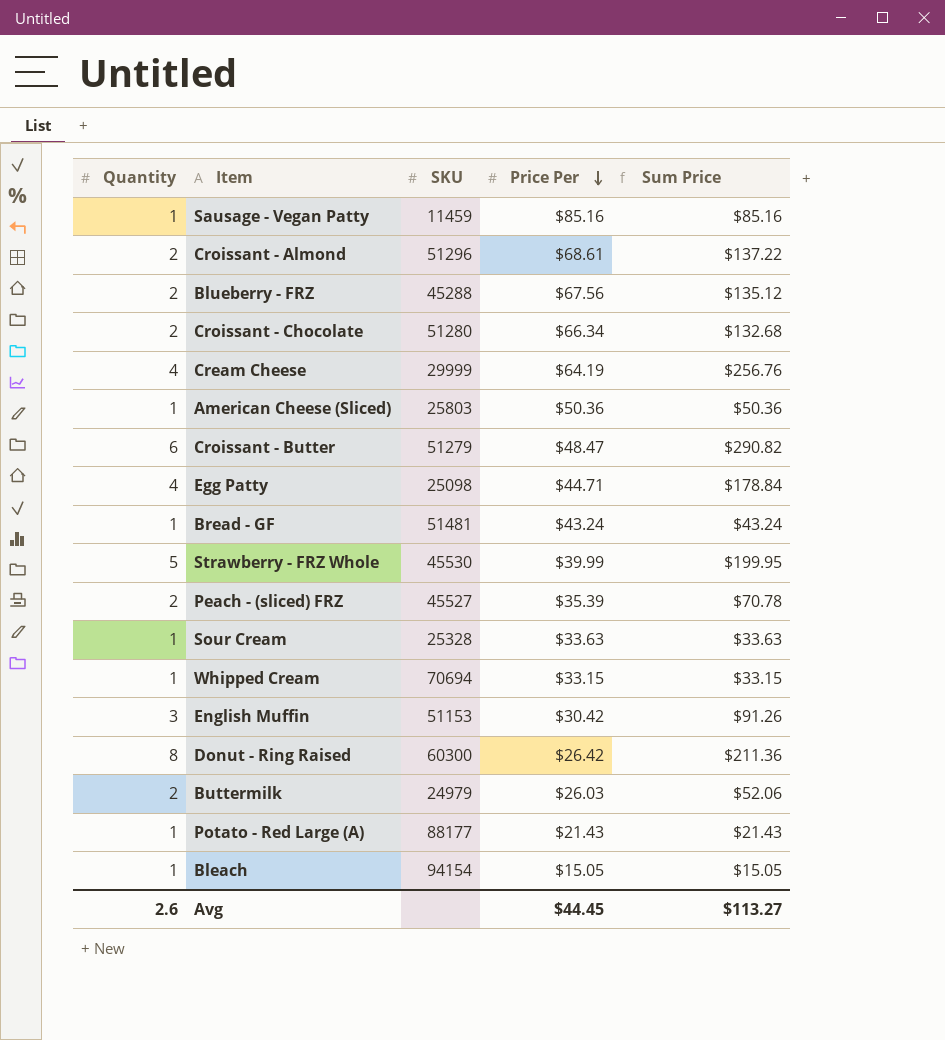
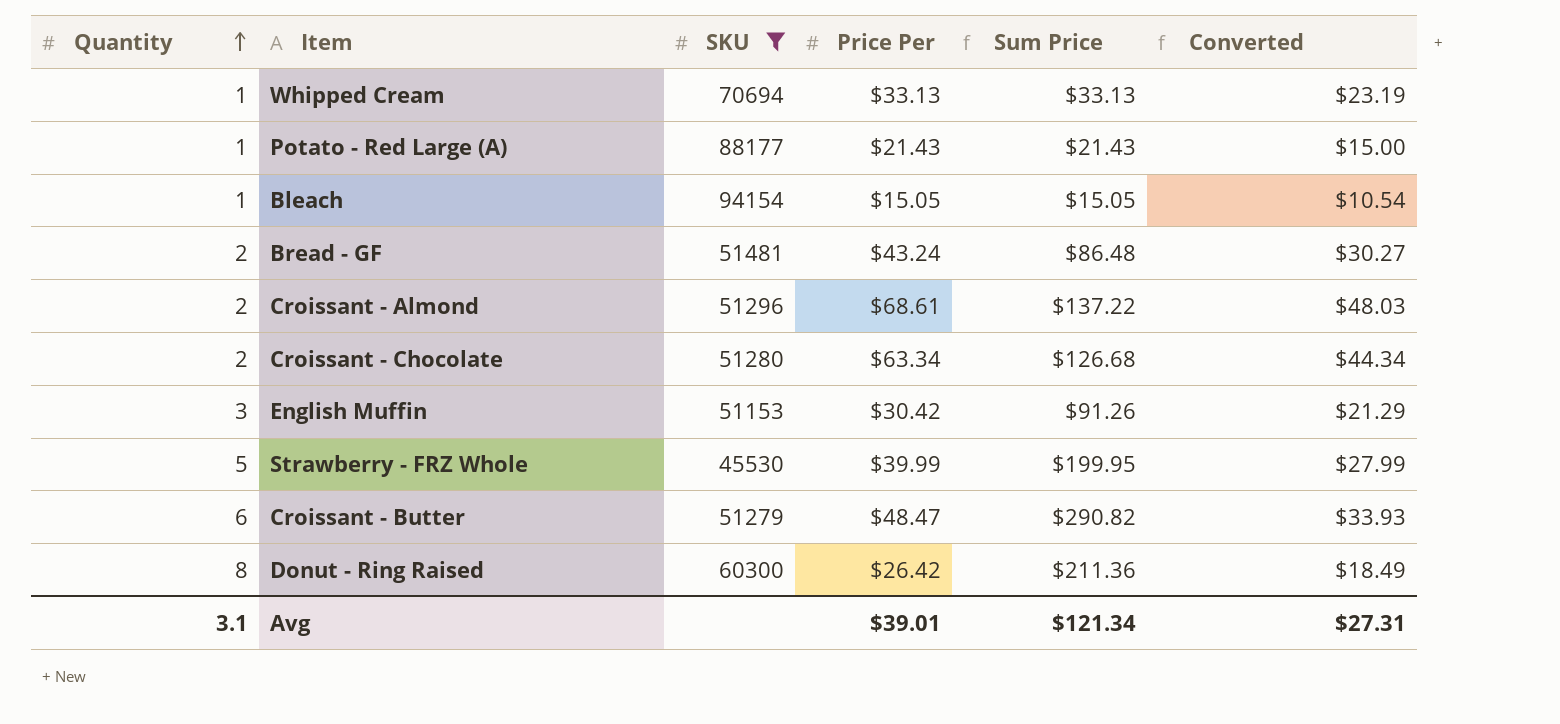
filter: none -> SKU >= 45530
row order: Price Per descending -> Quantity ascending
column Converted | formula: none -> [Price Per] * 0.7
Whipped Cream | Price Per: $33.15 -> $33.13
Whipped Cream | Sum Price: $33.15 -> $33.13
Bread - GF | Quantity: 1 -> 2
Bread - GF | Sum Price: $43.24 -> $86.48
Croissant - Chocolate | Price Per: $66.34 -> $63.34
Croissant - Chocolate | Sum Price: $132.68 -> $126.68
Avg | Quantity: 2.6 -> 3.1
Avg | Price Per: $44.45 -> $39.01
Avg | Sum Price: $113.27 -> $121.34

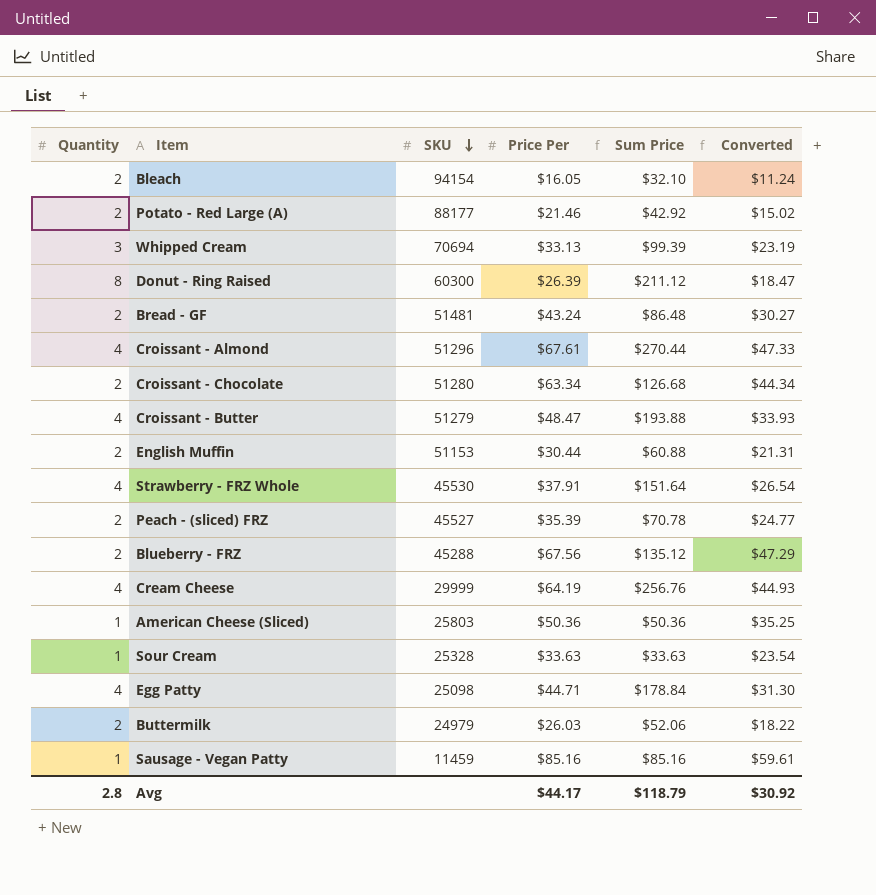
filter: SKU >= 45530 -> none
row order: Quantity ascending -> SKU descending
Bleach | Quantity: 1 -> 2
Bleach | Price Per: $15.05 -> $16.05
Bleach | Sum Price: $15.05 -> $32.10
Bleach | Converted: $10.54 -> $11.24
Potato - Red Large (A) | Quantity: 1 -> 2
Potato - Red Large (A) | Price Per: $21.43 -> $21.46
Potato - Red Large (A) | Sum Price: $21.43 -> $42.92
Potato - Red Large (A) | Converted: $15.00 -> $15.02
Whipped Cream | Quantity: 1 -> 3
Whipped Cream | Sum Price: $33.13 -> $99.39
Donut - Ring Raised | Price Per: $26.42 -> $26.39
Donut - Ring Raised | Sum Price: $211.36 -> $211.12
Donut - Ring Raised | Converted: $18.49 -> $18.47
Croissant - Almond | Quantity: 2 -> 4
Croissant - Almond | Price Per: $68.61 -> $67.61
Croissant - Almond | Sum Price: $137.22 -> $270.44
Croissant - Almond | Converted: $48.03 -> $47.33
Croissant - Butter | Quantity: 6 -> 4
Croissant - Butter | Sum Price: $290.82 -> $193.88
English Muffin | Quantity: 3 -> 2
English Muffin | Price Per: $30.42 -> $30.44
English Muffin | Sum Price: $91.26 -> $60.88
English Muffin | Converted: $21.29 -> $21.31
Strawberry - FRZ Whole | Quantity: 5 -> 4
Strawberry - FRZ Whole | Price Per: $39.99 -> $37.91
Strawberry - FRZ Whole | Sum Price: $199.95 -> $151.64
Strawberry - FRZ Whole | Converted: $27.99 -> $26.54
Avg | Quantity: 3.1 -> 2.8
Avg | Price Per: $39.01 -> $44.17
Avg | Sum Price: $121.34 -> $118.79
Avg | Converted: $27.31 -> $30.92

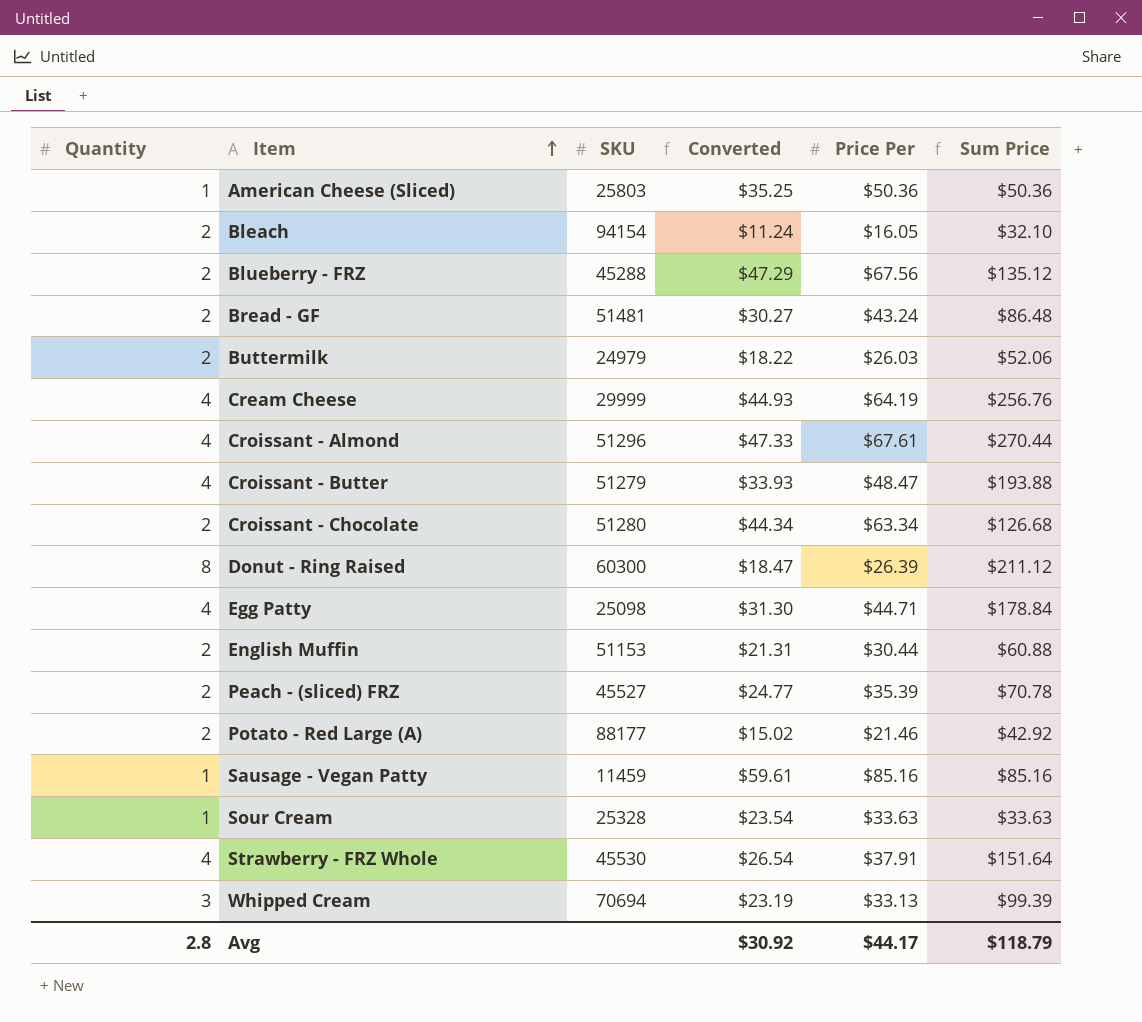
row order: SKU descending -> Item ascending
column Converted | position: 6 -> 4

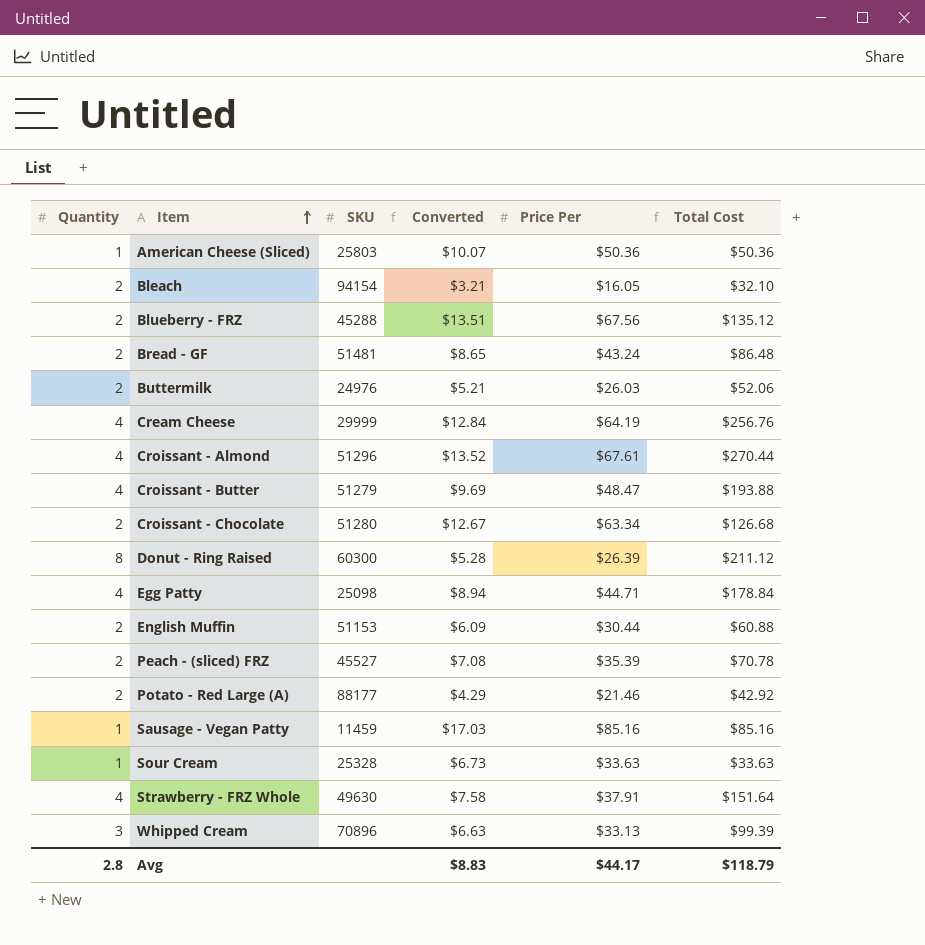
column Converted | formula: [Price Per] * 0.7 -> [Price Per] * 0.2
column name: Sum Price -> Total Cost
Buttermilk | SKU: 24979 -> 24976
Strawberry - FRZ Whole | SKU: 45530 -> 49630
Whipped Cream | SKU: 70694 -> 70896
Avg | Converted: $30.92 -> $8.83

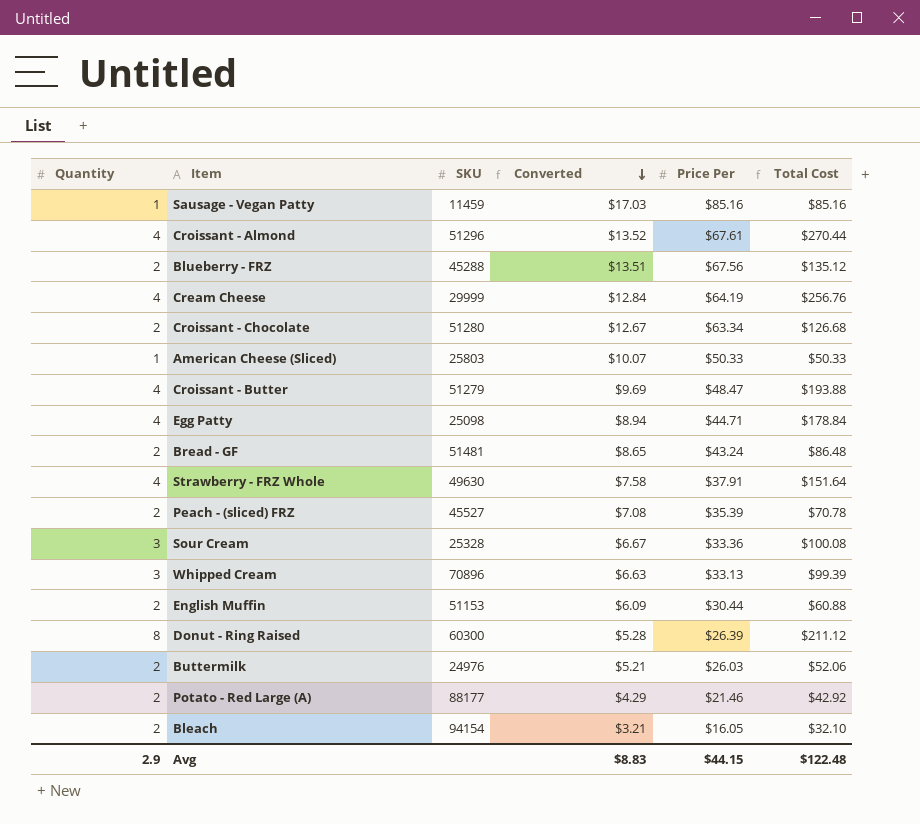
row order: Item ascending -> Converted descending
American Cheese (Sliced) | Price Per: $50.36 -> $50.33
American Cheese (Sliced) | Total Cost: $50.36 -> $50.33
Sour Cream | Quantity: 1 -> 3
Sour Cream | Converted: $6.73 -> $6.67
Sour Cream | Price Per: $33.63 -> $33.36
Sour Cream | Total Cost: $33.63 -> $100.08
Avg | Quantity: 2.8 -> 2.9
Avg | Price Per: $44.17 -> $44.15
Avg | Total Cost: $118.79 -> $122.48

